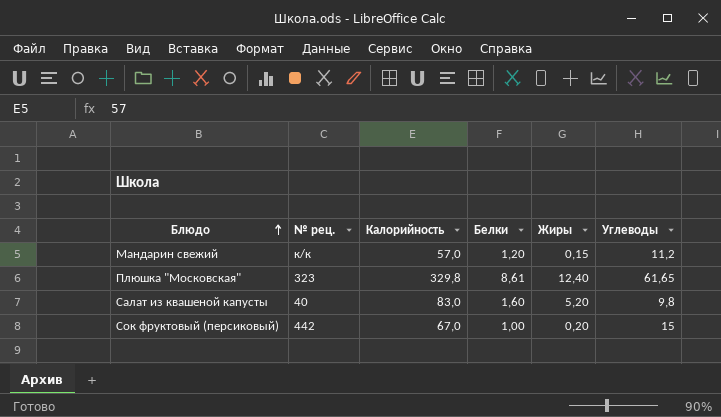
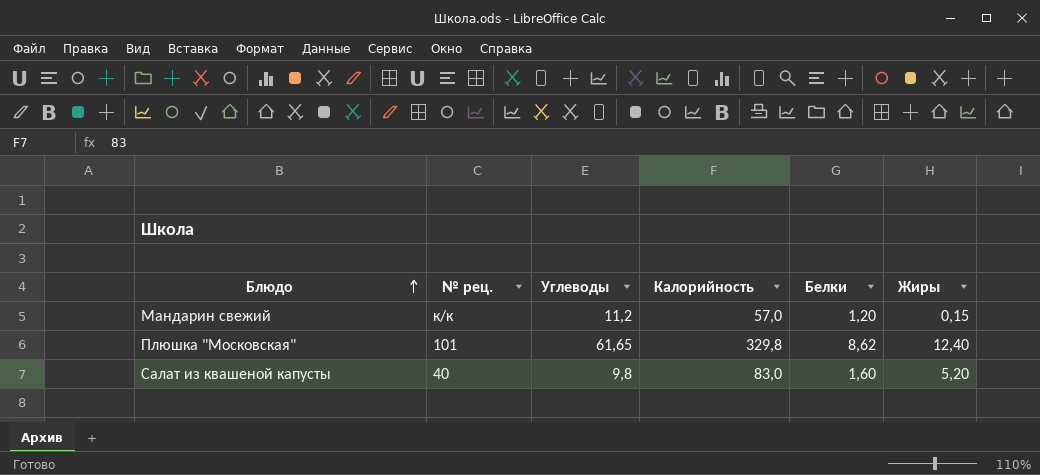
column Углеводы | position: 6 -> 3
row Сок фруктовый (персиковый): 442 | 67,0 | 1,00 | 0,20 | 15 -> none
Плюшка "Московская" | № рец.: 323 -> 101
Плюшка "Московская" | Белки: 8,61 -> 8,62

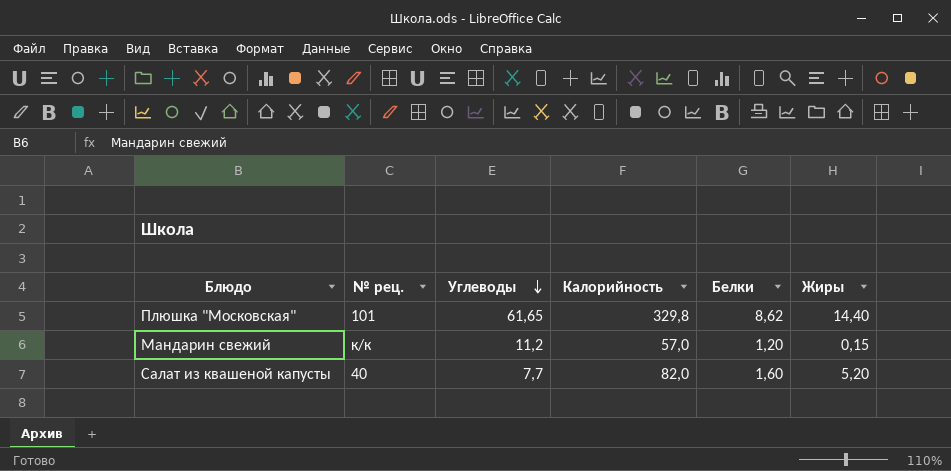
row order: Блюдо ascending -> Углеводы descending
Плюшка "Московская" | Жиры: 12,40 -> 14,40
Салат из квашеной капусты | Углеводы: 9,8 -> 7,7
Салат из квашеной капусты | Калорийность: 83,0 -> 82,0

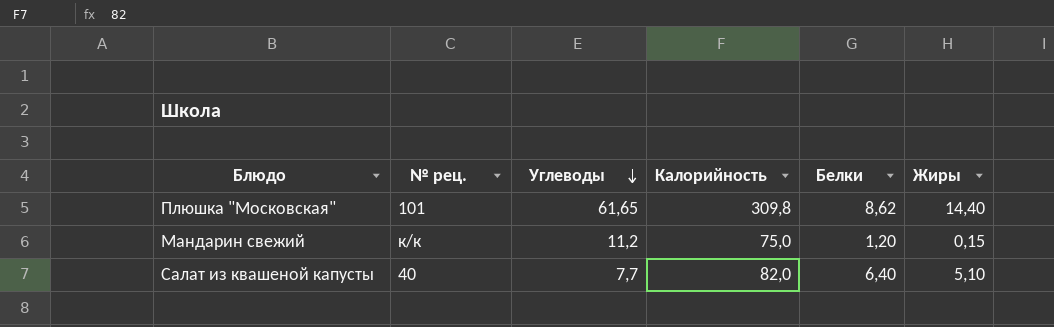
Плюшка "Московская" | Калорийность: 329,8 -> 309,8
Мандарин свежий | Калорийность: 57,0 -> 75,0
Салат из квашеной капусты | Белки: 1,60 -> 6,40
Салат из квашеной капусты | Жиры: 5,20 -> 5,10

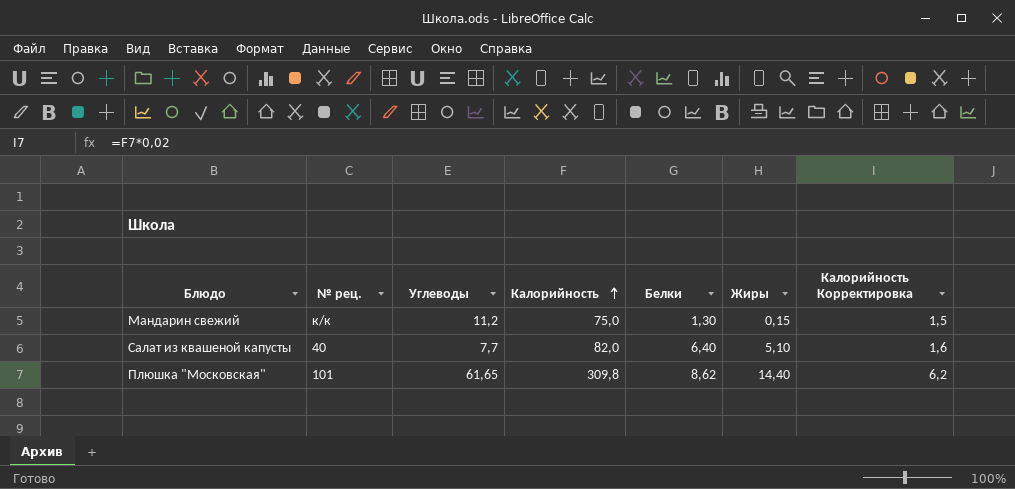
row order: Углеводы descending -> Калорийность ascending
column Калорийность Корректировка | formula: none -> [Калорийность] * 0,02
Мандарин свежий | Белки: 1,20 -> 1,30

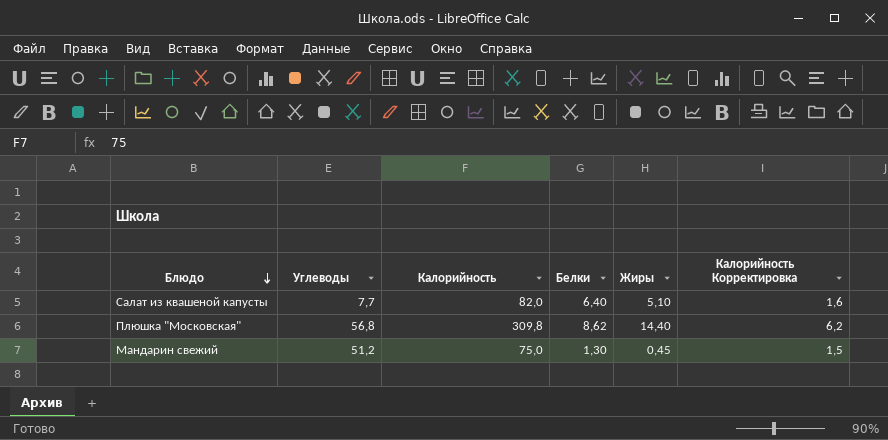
row order: Калорийность ascending -> Блюдо descending
column № рец. | position: 2 -> none
Плюшка "Московская" | Углеводы: 61,65 -> 56,8
Мандарин свежий | Углеводы: 11,2 -> 51,2
Мандарин свежий | Жиры: 0,15 -> 0,45

